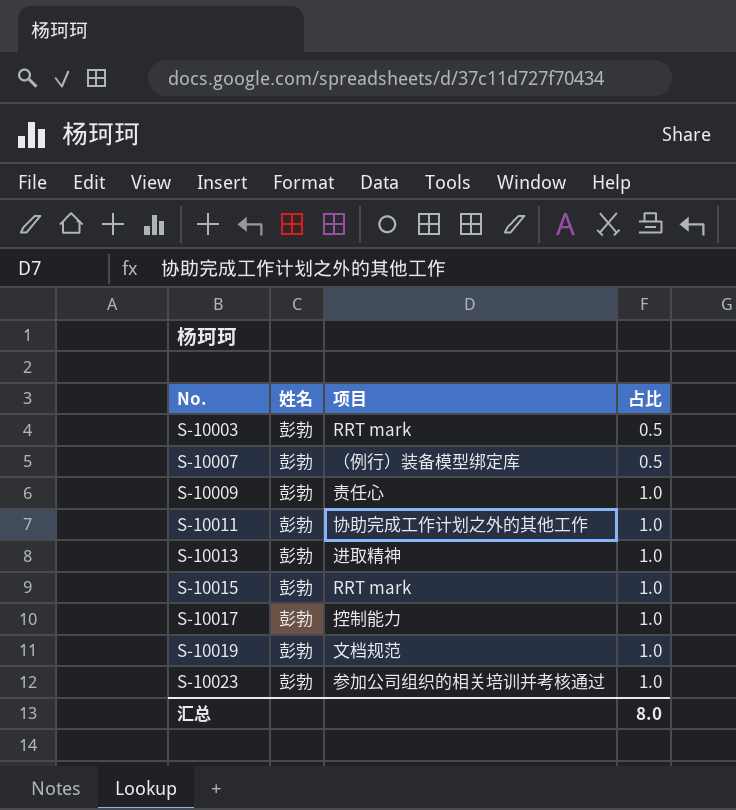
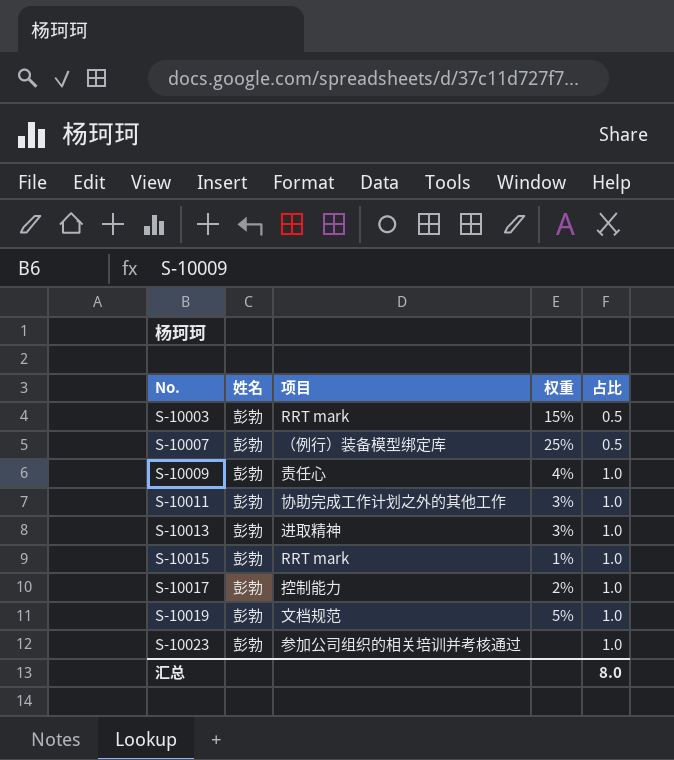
column 权重 | position: none -> 4

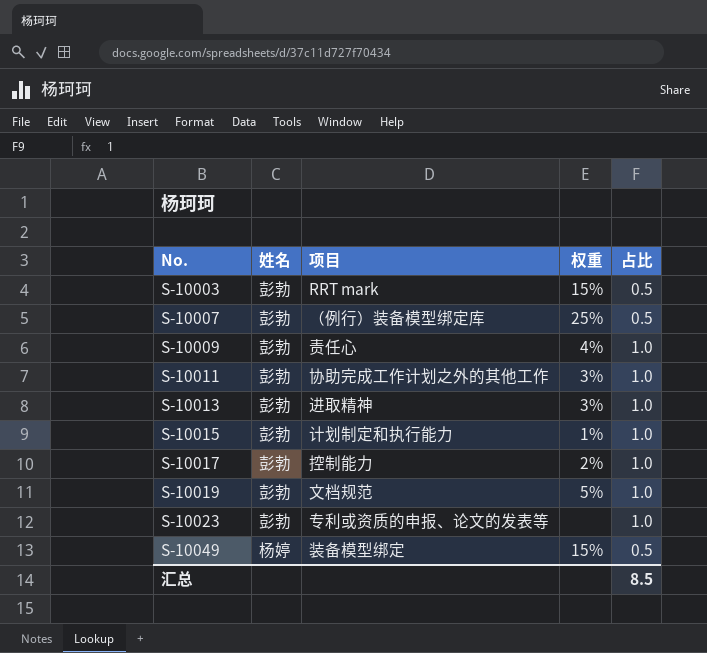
S-10015 | 项目: RRT mark -> 计划制定和执行能力
S-10023 | 项目: 参加公司组织的相关培训并考核通过 -> 专利或资质的申报、论文的发表等
row S-10049: none -> 杨婷 | 装备模型绑定 | 15% | 0.5
汇总 | 占比: 8.0 -> 8.5

